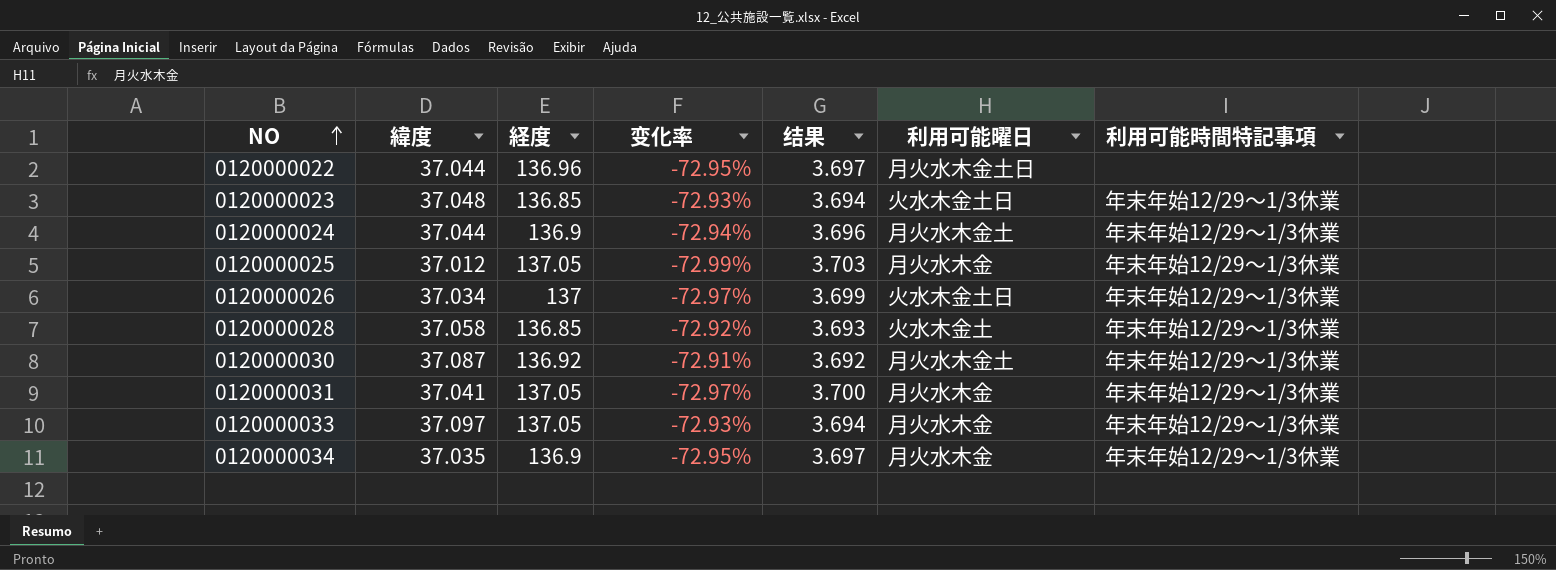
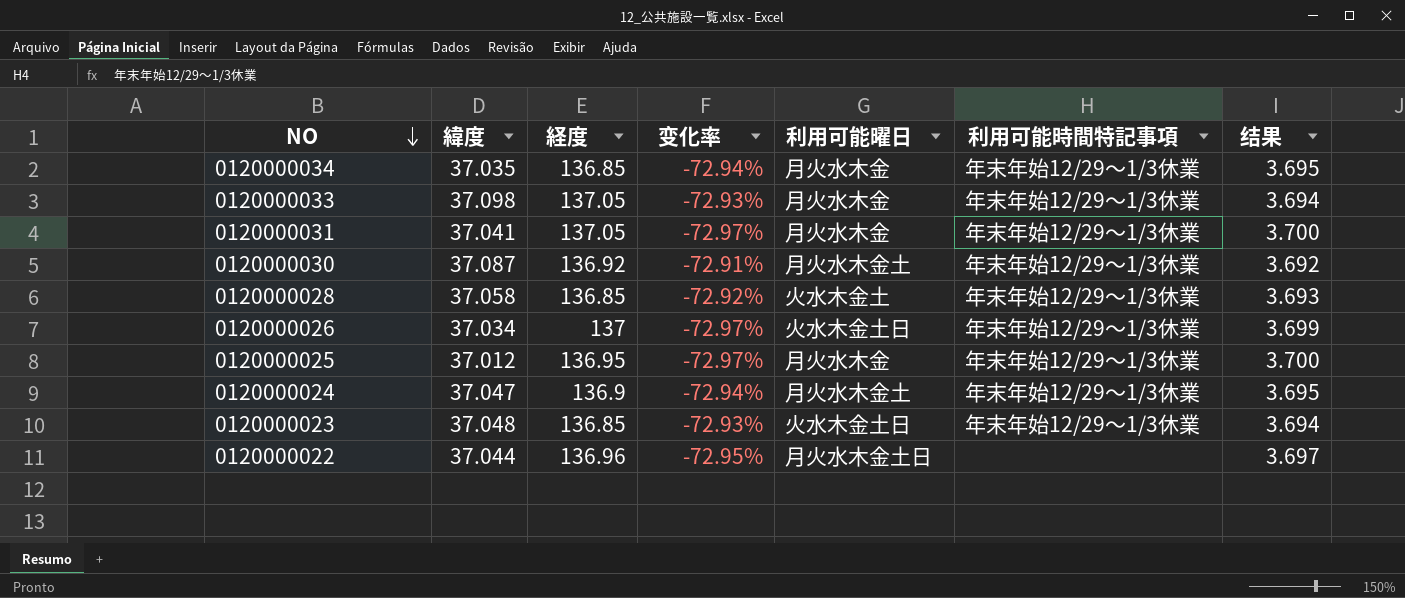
row order: NO ascending -> NO descending
column 结果 | position: 5 -> 7
0120000034 | 経度: 136.9 -> 136.85
0120000034 | 变化率: -72.95% -> -72.94%
0120000034 | 结果: 3.697 -> 3.695
0120000033 | 緯度: 37.097 -> 37.098
0120000025 | 経度: 137.05 -> 136.95
0120000025 | 变化率: -72.99% -> -72.97%
0120000025 | 结果: 3.703 -> 3.700
0120000024 | 緯度: 37.044 -> 37.047
0120000024 | 结果: 3.696 -> 3.695

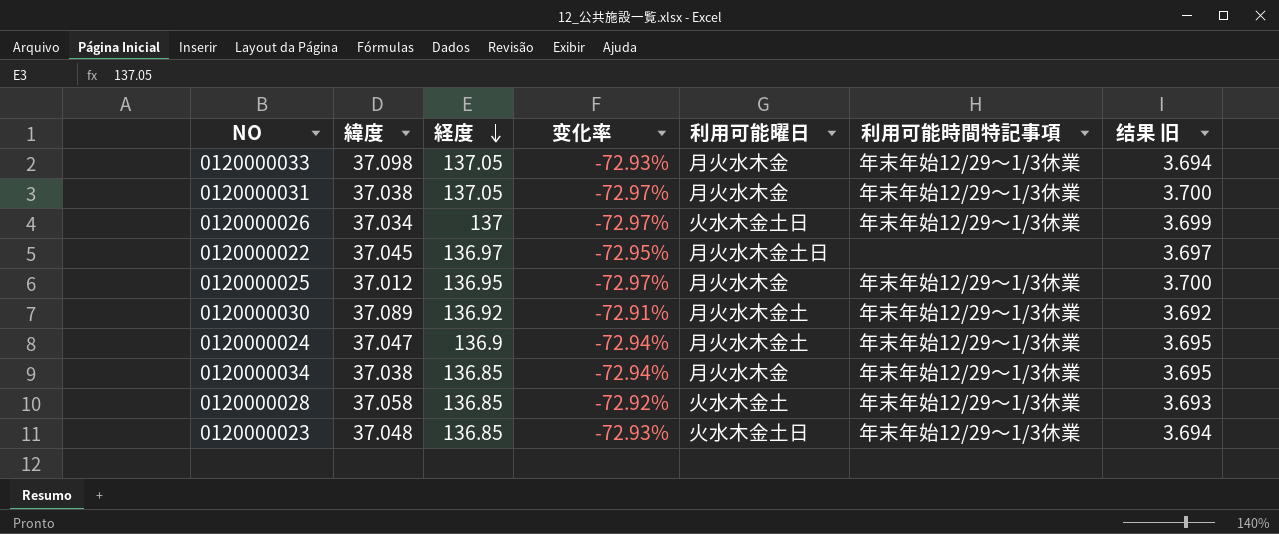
row order: NO descending -> 経度 descending
column name: 结果 -> 结果 旧
0120000031 | 緯度: 37.041 -> 37.038
0120000022 | 緯度: 37.044 -> 37.045
0120000022 | 経度: 136.96 -> 136.97
0120000030 | 緯度: 37.087 -> 37.089
0120000034 | 緯度: 37.035 -> 37.038

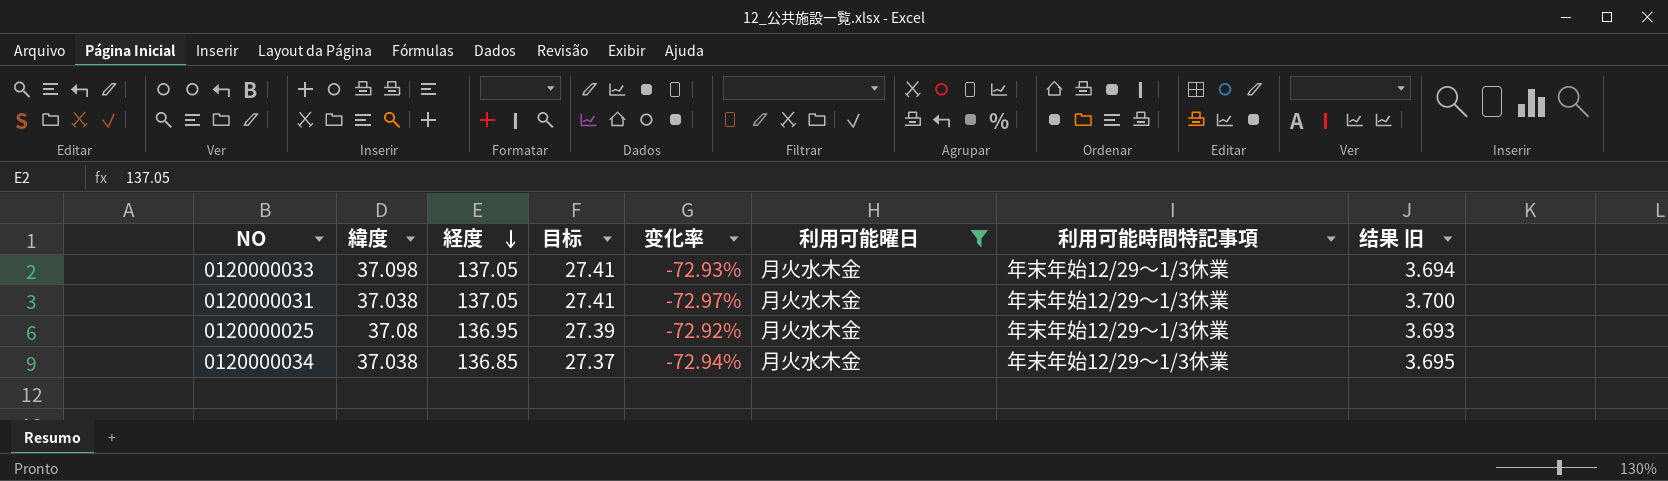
filter: none -> 利用可能曜日 = 月火水木金
column 目标 | formula: none -> [経度] * 0.2
0120000025 | 緯度: 37.012 -> 37.08
0120000025 | 变化率: -72.97% -> -72.92%
0120000025 | 结果 旧: 3.700 -> 3.693

